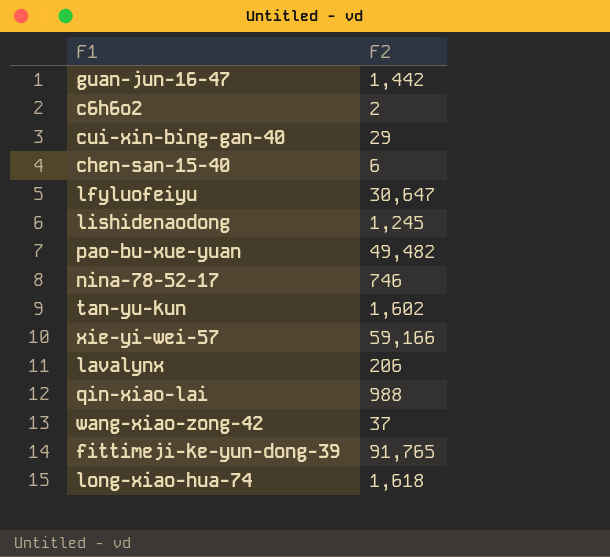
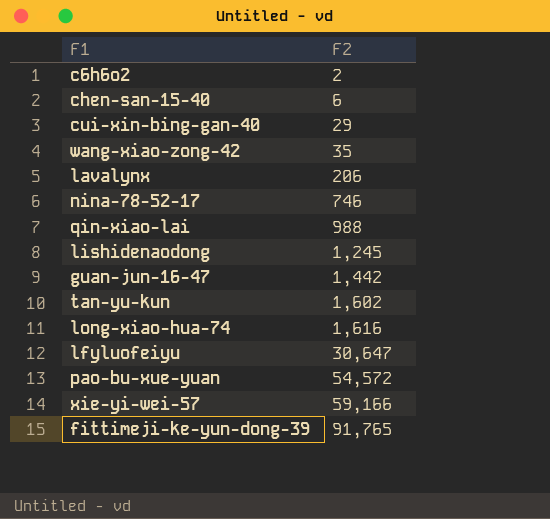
row order: none -> F2 ascending
wang-xiao-zong-42 | F2: 37 -> 35
long-xiao-hua-74 | F2: 1,618 -> 1,616
pao-bu-xue-yuan | F2: 49,482 -> 54,572

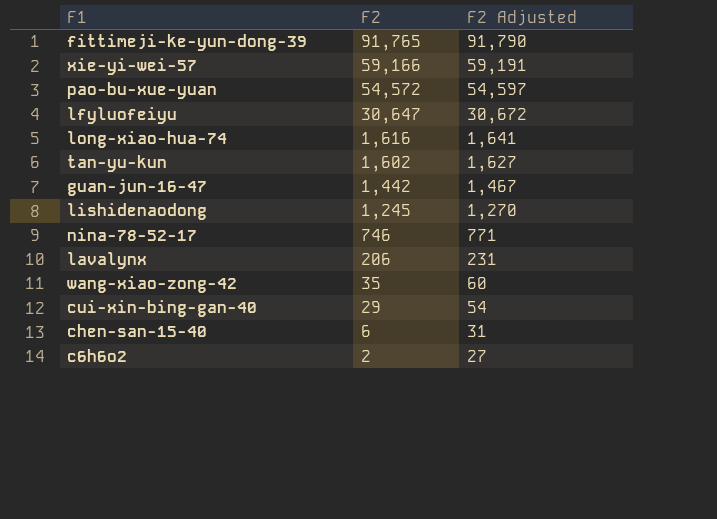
row order: F2 ascending -> F2 descending
column F2 Adjusted | formula: none -> [F2] + 25
row qin-xiao-lai: 988 -> none

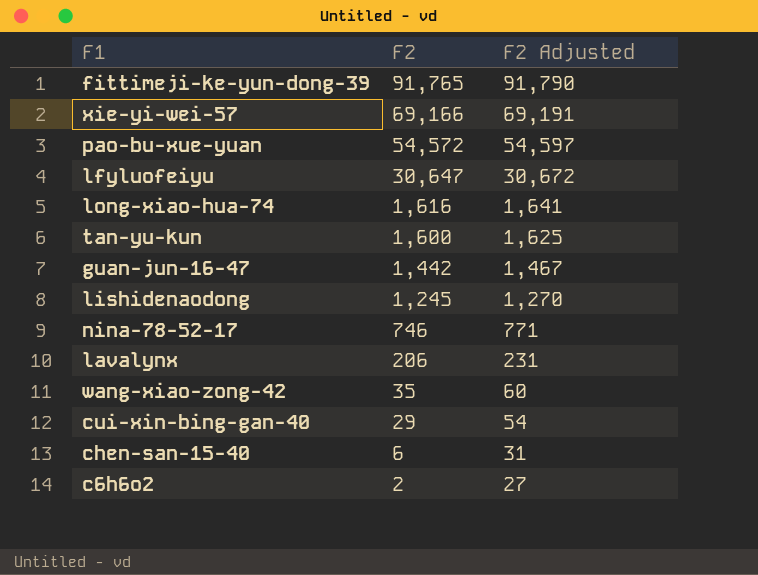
xie-yi-wei-57 | F2: 59,166 -> 69,166
xie-yi-wei-57 | F2 Adjusted: 59,191 -> 69,191
tan-yu-kun | F2: 1,602 -> 1,600
tan-yu-kun | F2 Adjusted: 1,627 -> 1,625

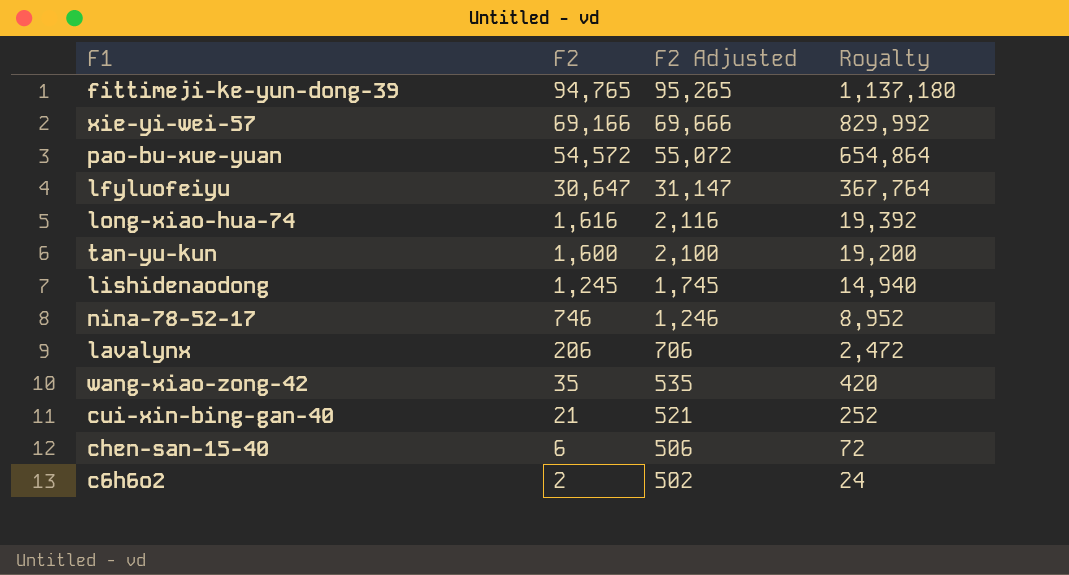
column F2 Adjusted | formula: [F2] + 25 -> [F2] + 500
column Royalty | formula: none -> [F2] * 12
row guan-jun-16-47: 1,442 | 1,467 -> none
fittimeji-ke-yun-dong-39 | F2: 91,765 -> 94,765
cui-xin-bing-gan-40 | F2: 29 -> 21

